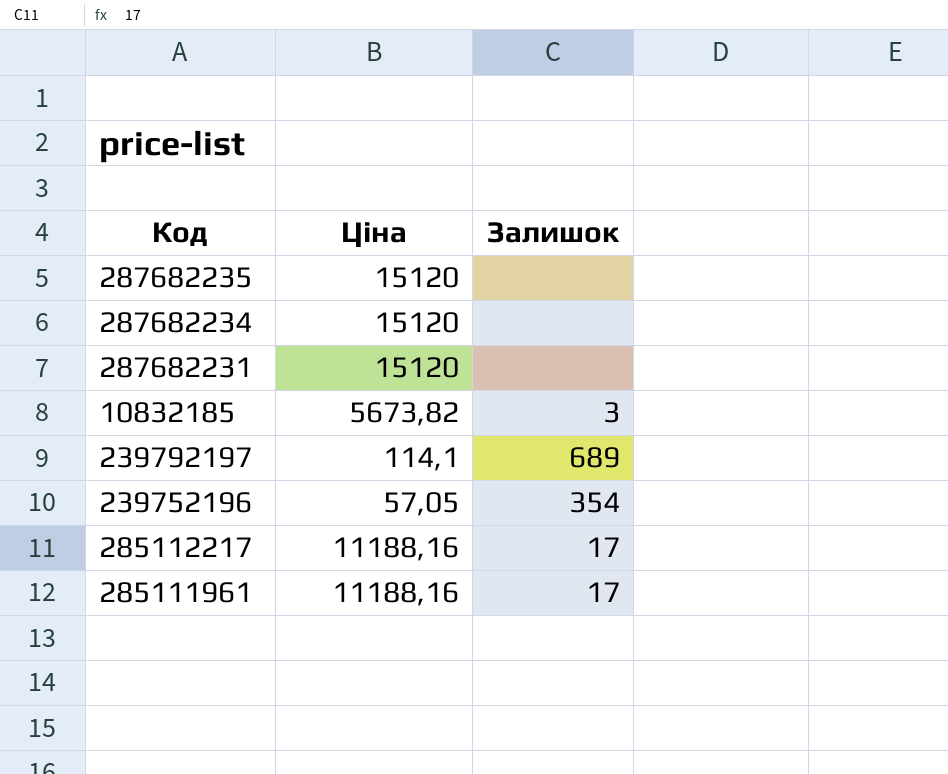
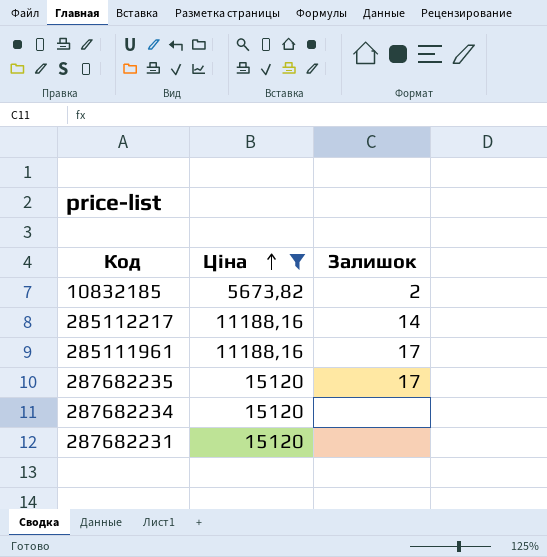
filter: none -> Ціна >= 5673,82
row order: none -> Ціна ascending
10832185 | Залишок: 3 -> 2
285112217 | Залишок: 17 -> 14
287682235 | Залишок: none -> 17

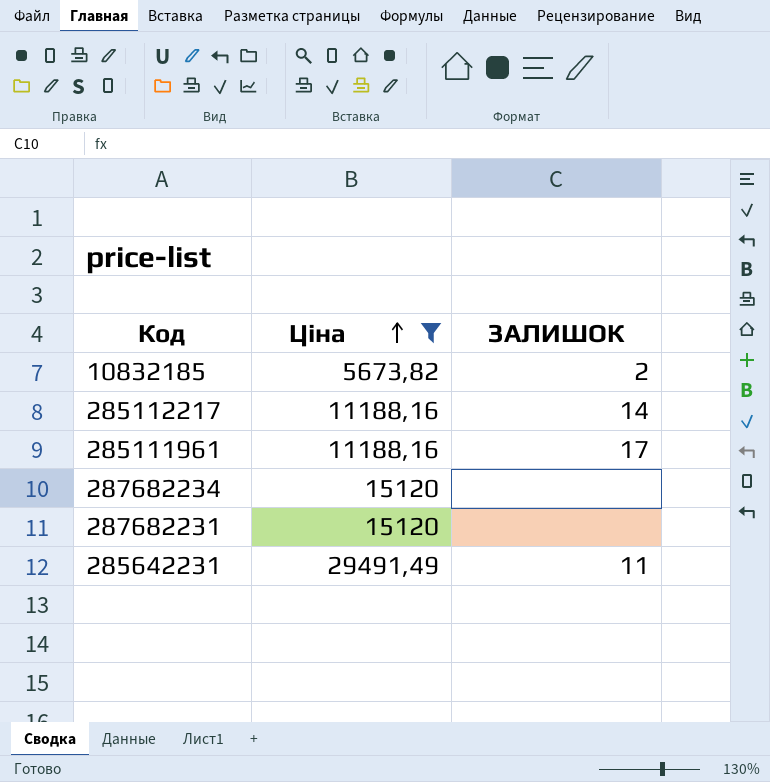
column name: Залишок -> ЗАЛИШОК
row 287682235: 15120 | 17 -> none
row 285642231: none -> 29491,49 | 11

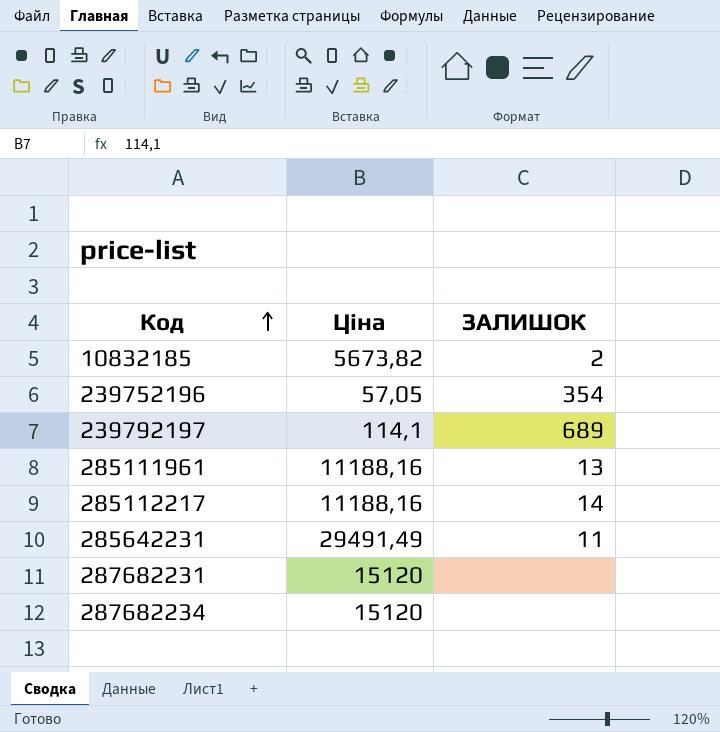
filter: Ціна >= 5673,82 -> none
row order: Ціна ascending -> Код ascending
285111961 | ЗАЛИШОК: 17 -> 13

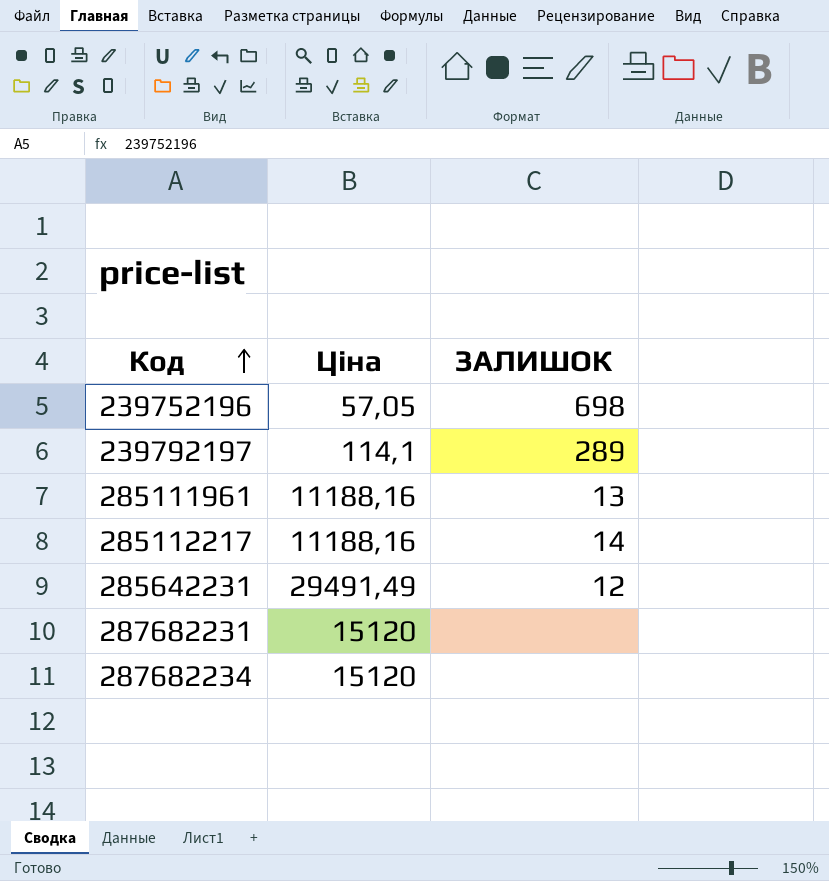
row 10832185: 5673,82 | 2 -> none
239752196 | ЗАЛИШОК: 354 -> 698
239792197 | ЗАЛИШОК: 689 -> 289
285642231 | ЗАЛИШОК: 11 -> 12

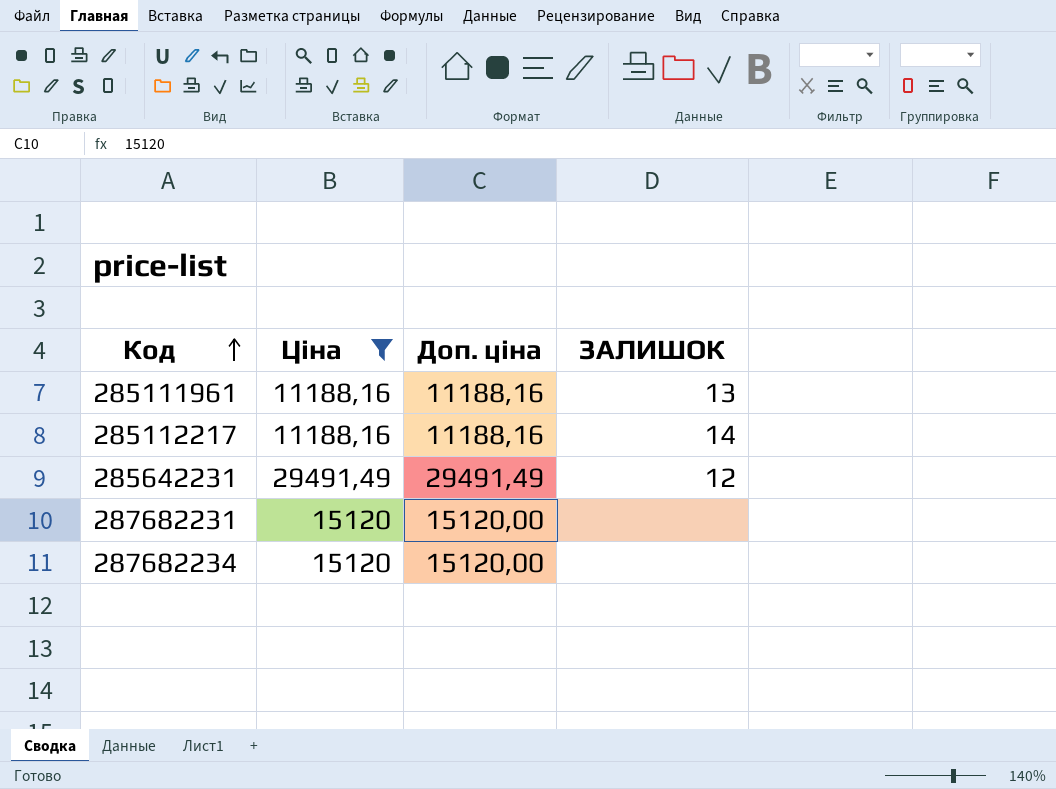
filter: none -> Ціна >= 11188,16
column Доп. ціна | position: none -> 3

